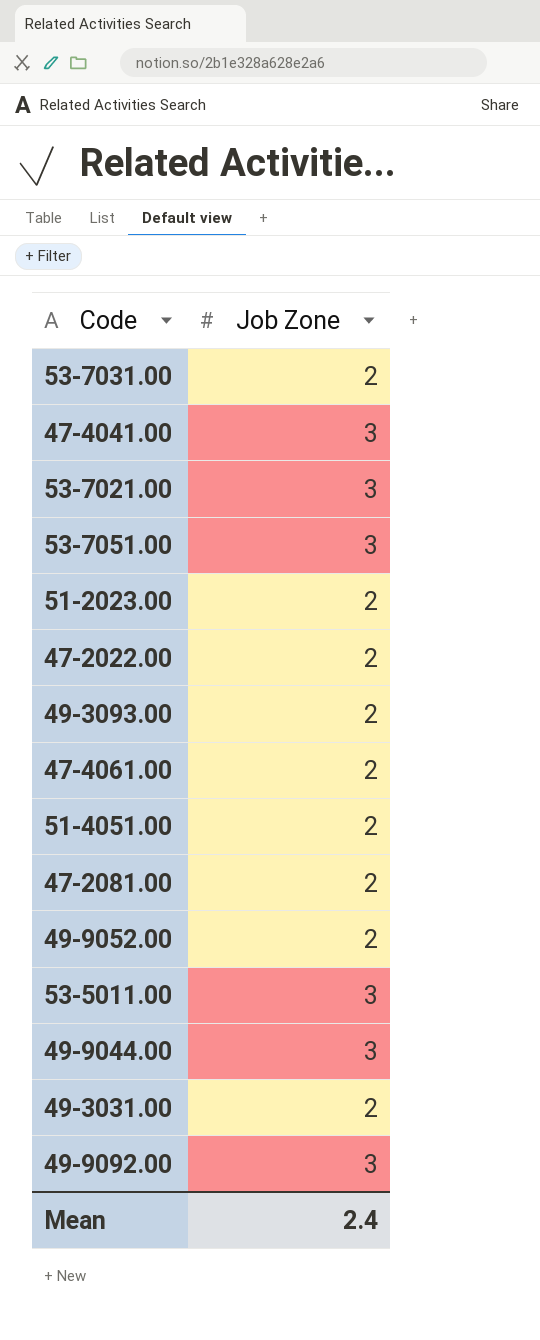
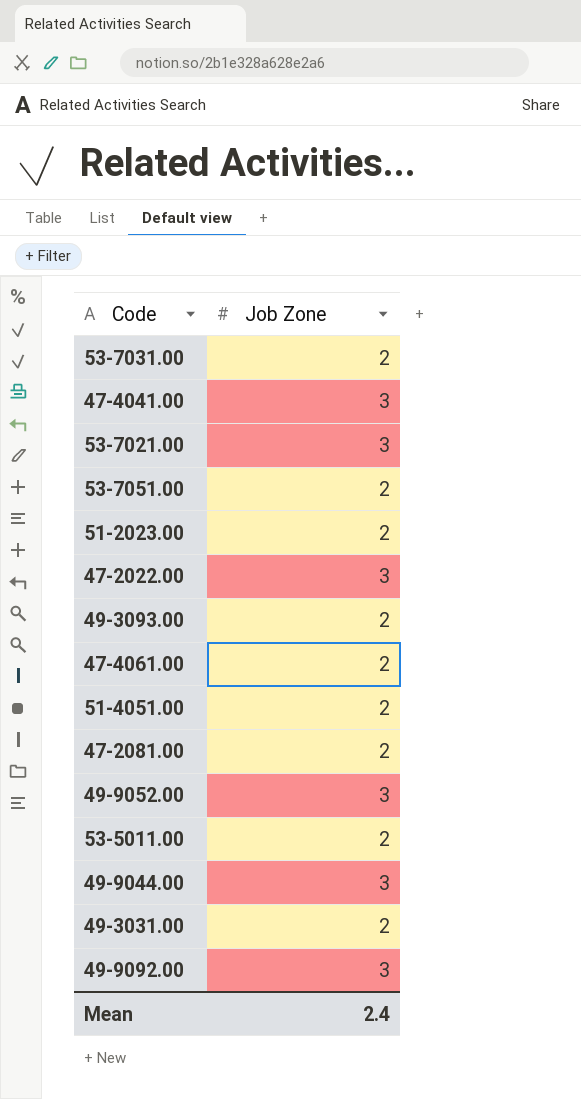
53-7051.00 | Job Zone: 3 -> 2
47-2022.00 | Job Zone: 2 -> 3
49-9052.00 | Job Zone: 2 -> 3
53-5011.00 | Job Zone: 3 -> 2

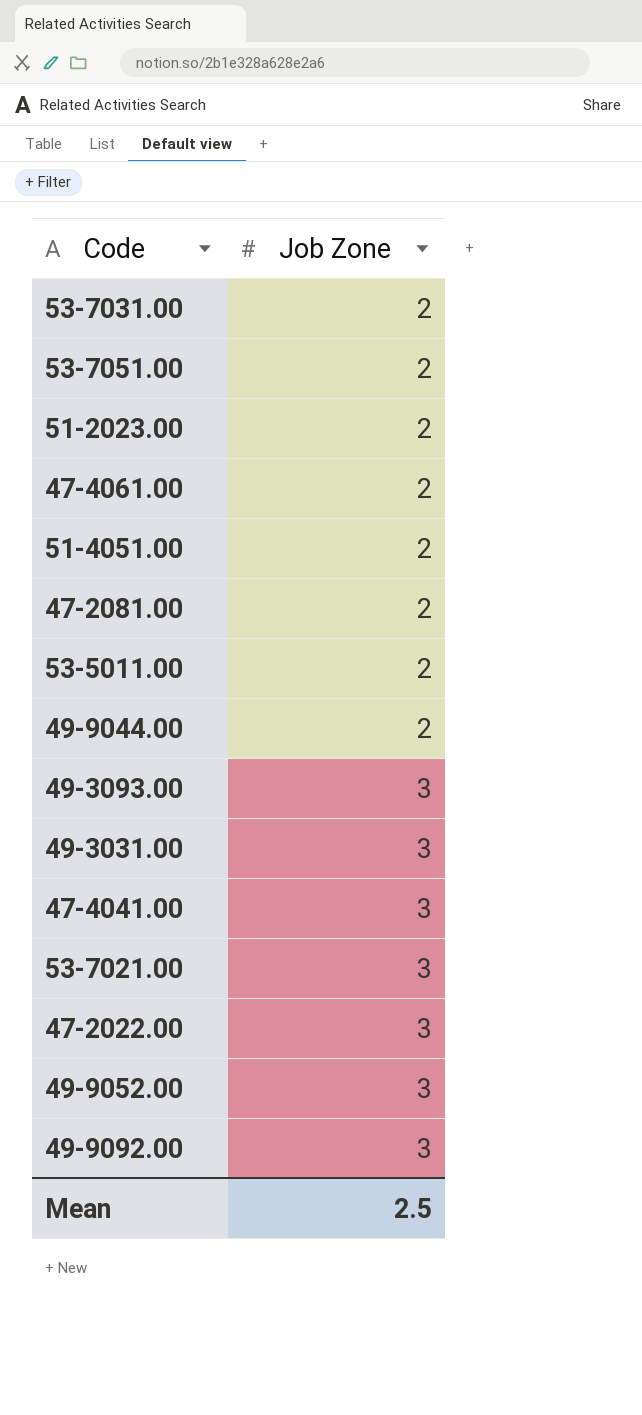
row order: none -> Job Zone ascending
49-9044.00 | Job Zone: 3 -> 2
49-3093.00 | Job Zone: 2 -> 3
49-3031.00 | Job Zone: 2 -> 3
Mean | Job Zone: 2.4 -> 2.5

